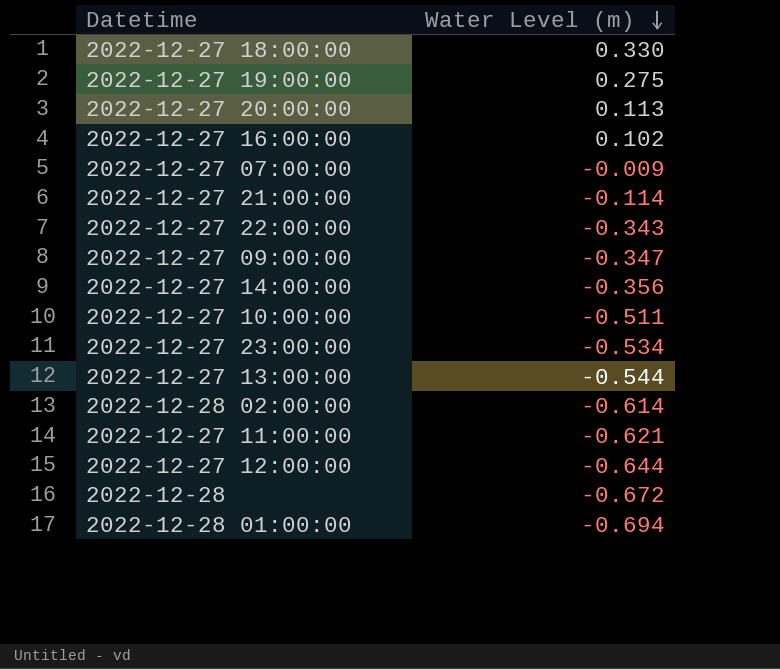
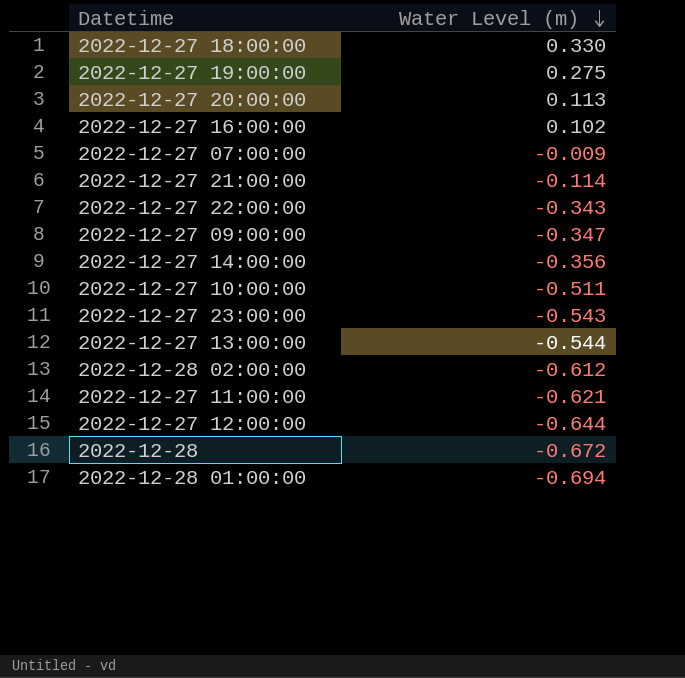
2022-12-27 23:00:00 | Water Level (m): -0.534 -> -0.543
2022-12-28 02:00:00 | Water Level (m): -0.614 -> -0.612

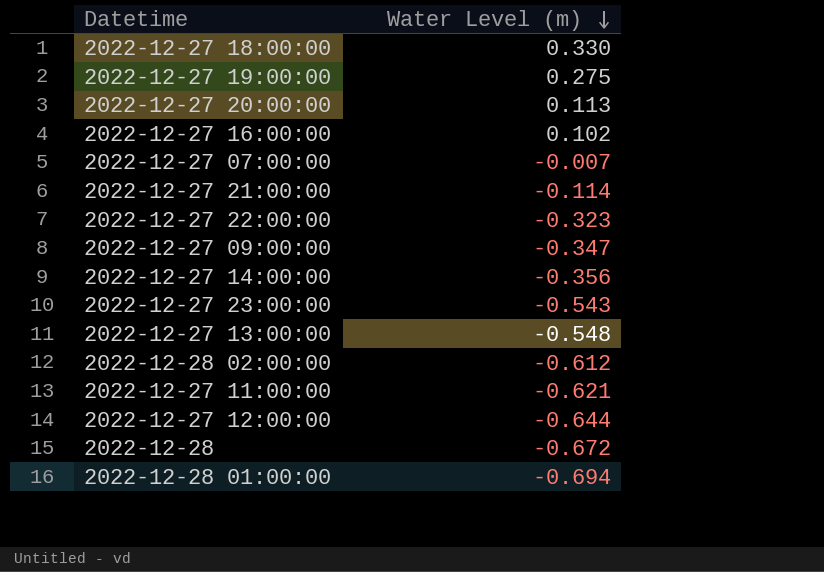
row 2022-12-27 10:00:00: -0.511 -> none
2022-12-27 07:00:00 | Water Level (m): -0.009 -> -0.007
2022-12-27 22:00:00 | Water Level (m): -0.343 -> -0.323
2022-12-27 13:00:00 | Water Level (m): -0.544 -> -0.548

